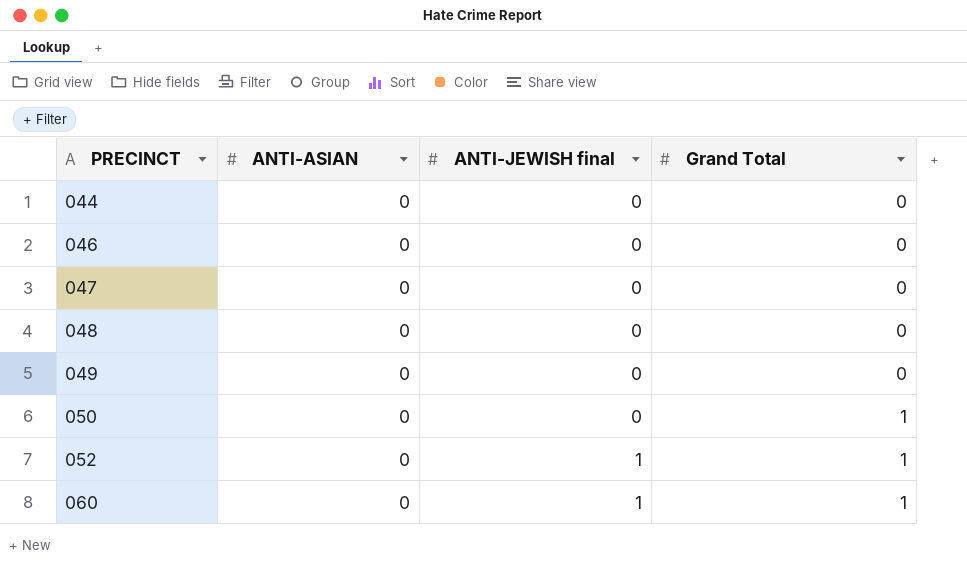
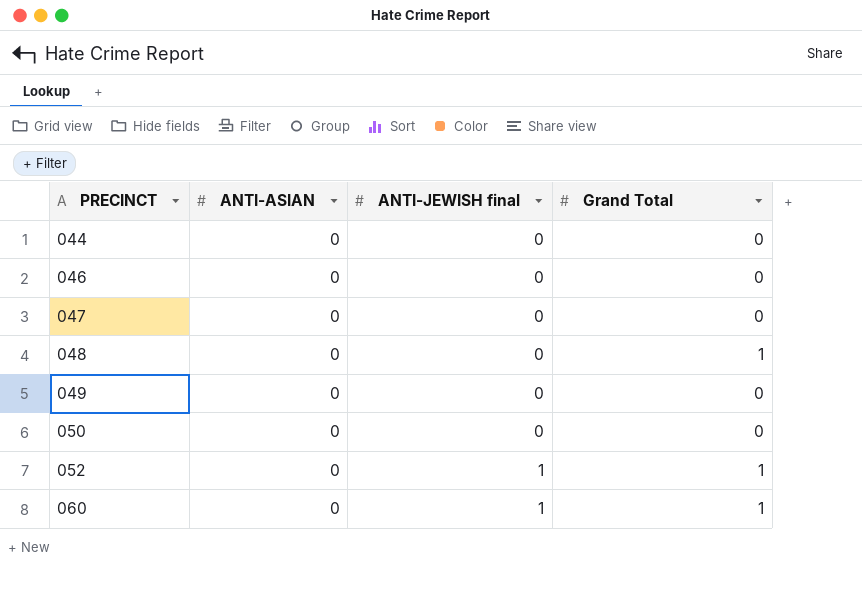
048 | Grand Total: 0 -> 1
050 | Grand Total: 1 -> 0

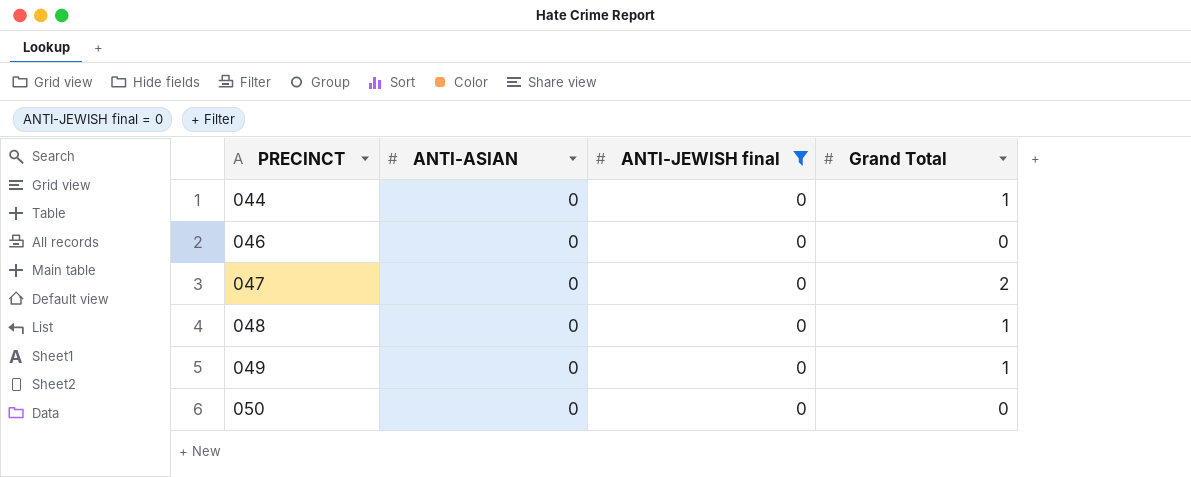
filter: none -> ANTI-JEWISH final = 0
044 | Grand Total: 0 -> 1
047 | Grand Total: 0 -> 2
049 | Grand Total: 0 -> 1

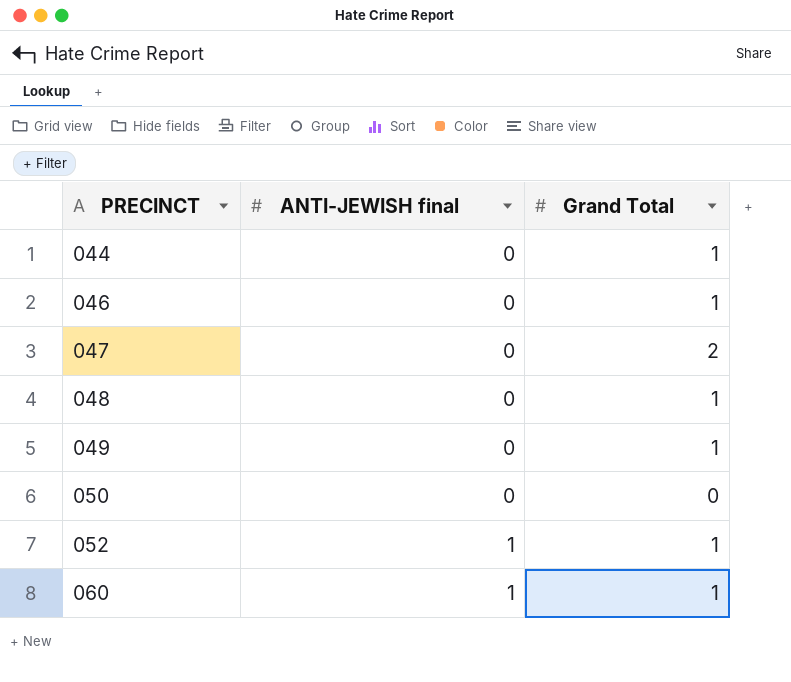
filter: ANTI-JEWISH final = 0 -> none
column ANTI-ASIAN | position: 2 -> none
046 | Grand Total: 0 -> 1

